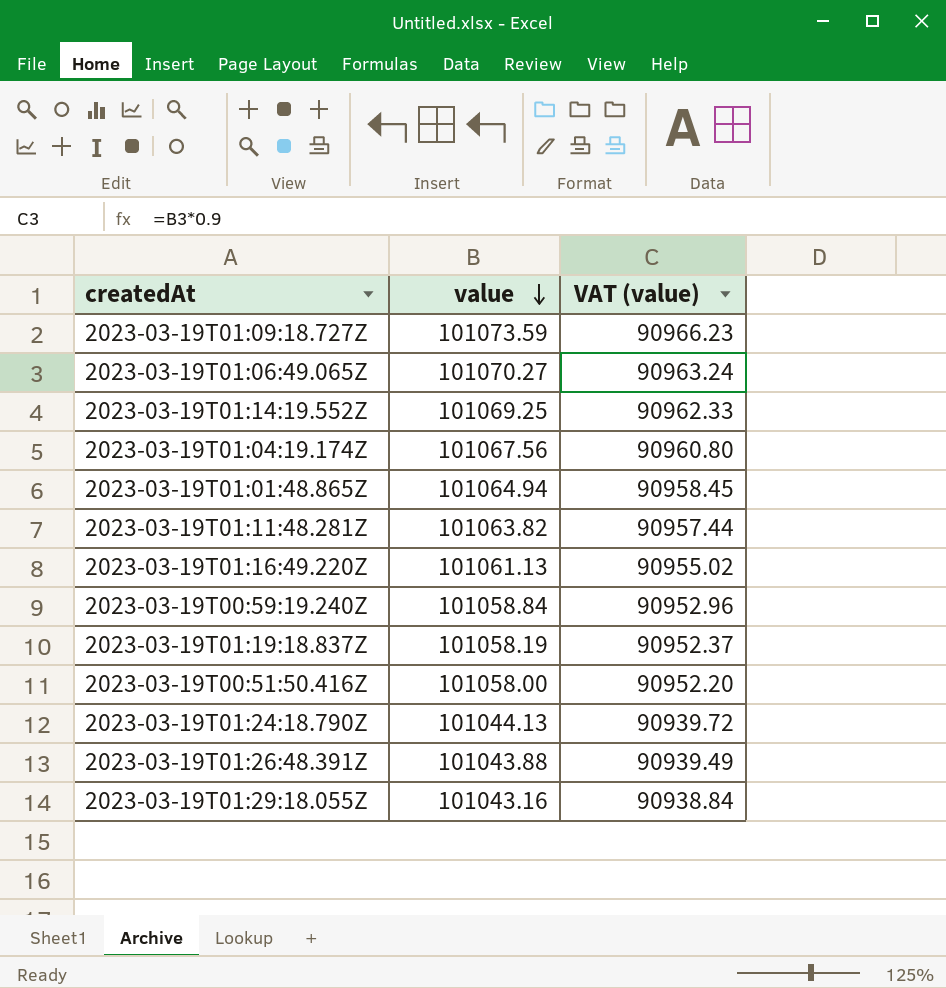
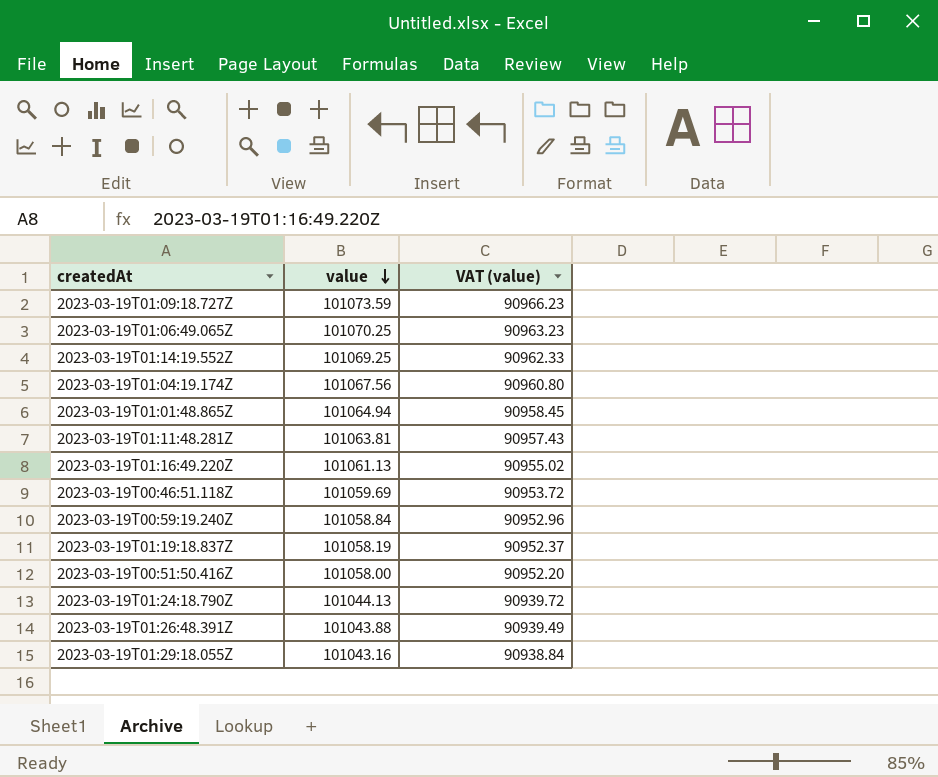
2023-03-19T01:06:49.065Z | value: 101070.27 -> 101070.25
2023-03-19T01:06:49.065Z | VAT (value): 90963.24 -> 90963.23
2023-03-19T01:11:48.281Z | value: 101063.82 -> 101063.81
2023-03-19T01:11:48.281Z | VAT (value): 90957.44 -> 90957.43
row 2023-03-19T00:46:51.118Z: none -> 101059.69 | 90953.72

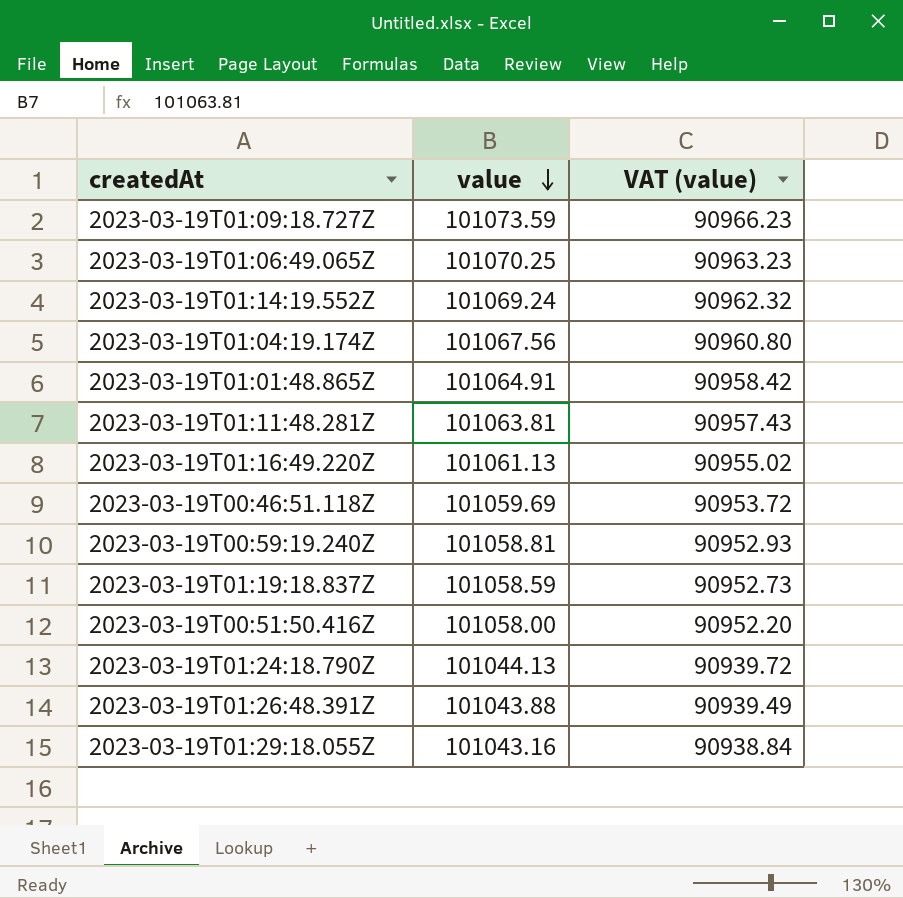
2023-03-19T01:14:19.552Z | value: 101069.25 -> 101069.24
2023-03-19T01:14:19.552Z | VAT (value): 90962.33 -> 90962.32
2023-03-19T01:01:48.865Z | value: 101064.94 -> 101064.91
2023-03-19T01:01:48.865Z | VAT (value): 90958.45 -> 90958.42
2023-03-19T00:59:19.240Z | value: 101058.84 -> 101058.81
2023-03-19T00:59:19.240Z | VAT (value): 90952.96 -> 90952.93
2023-03-19T01:19:18.837Z | value: 101058.19 -> 101058.59
2023-03-19T01:19:18.837Z | VAT (value): 90952.37 -> 90952.73

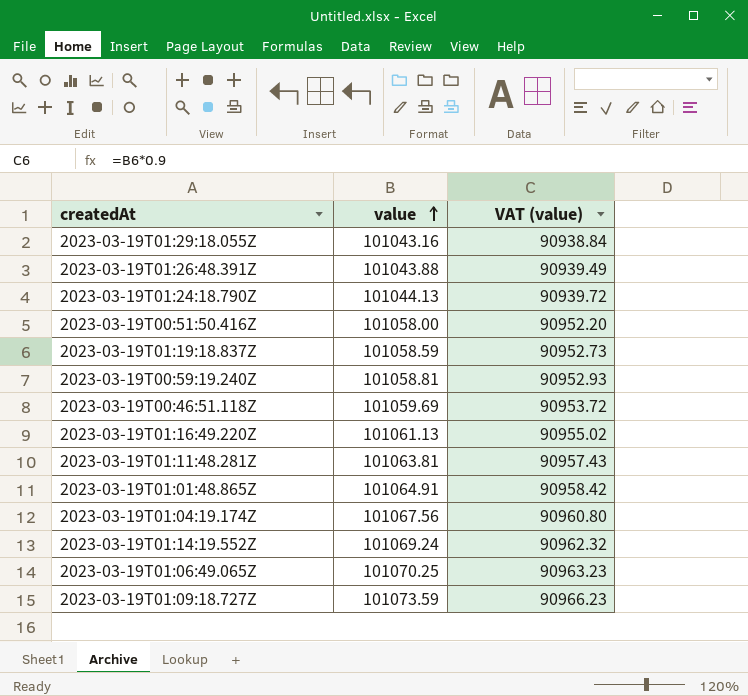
row order: value descending -> value ascending

